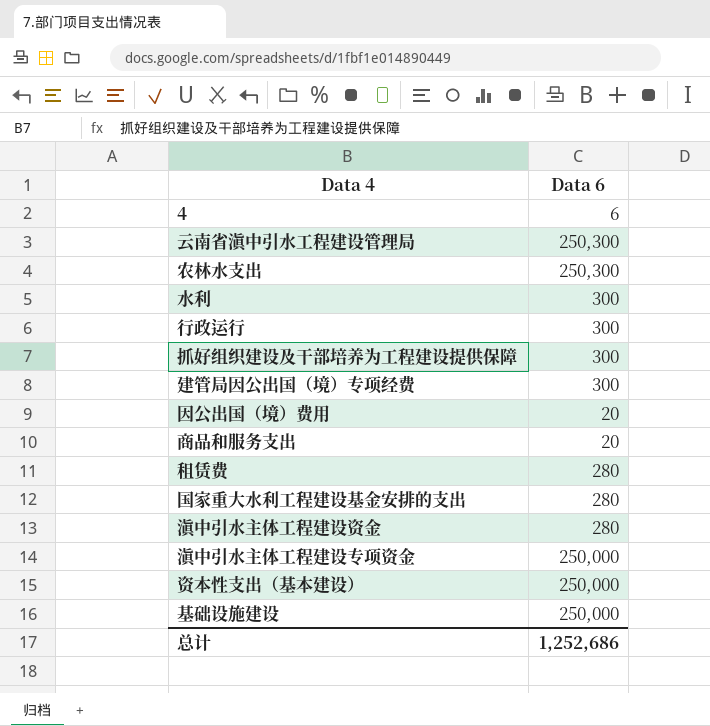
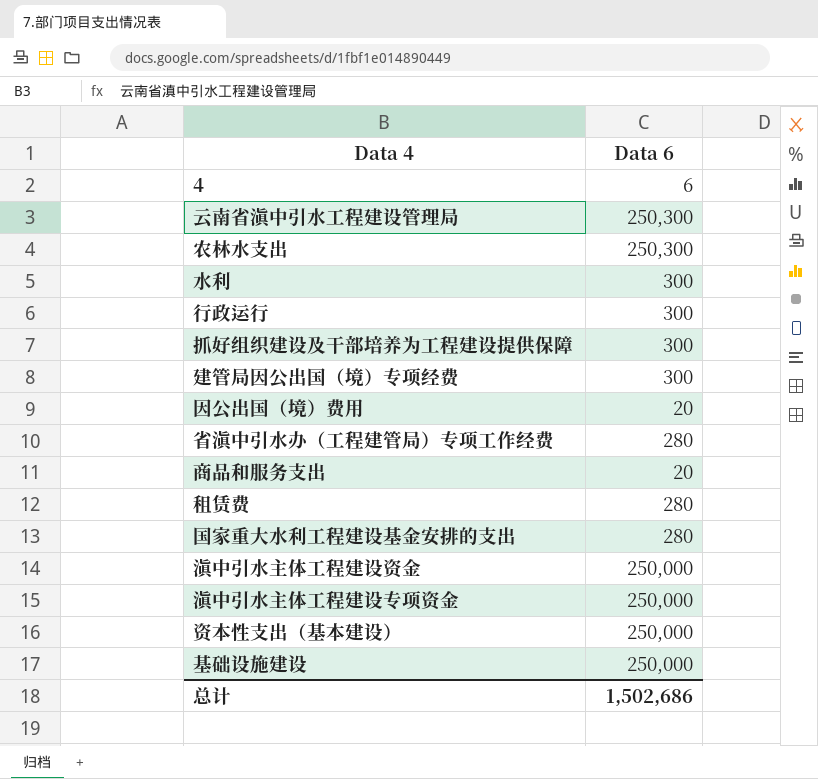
row 省滇中引水办（工程建管局）专项工作经费: none -> 280
滇中引水主体工程建设资金 | Data 6: 280 -> 250,000
总计 | Data 6: 1,252,686 -> 1,502,686

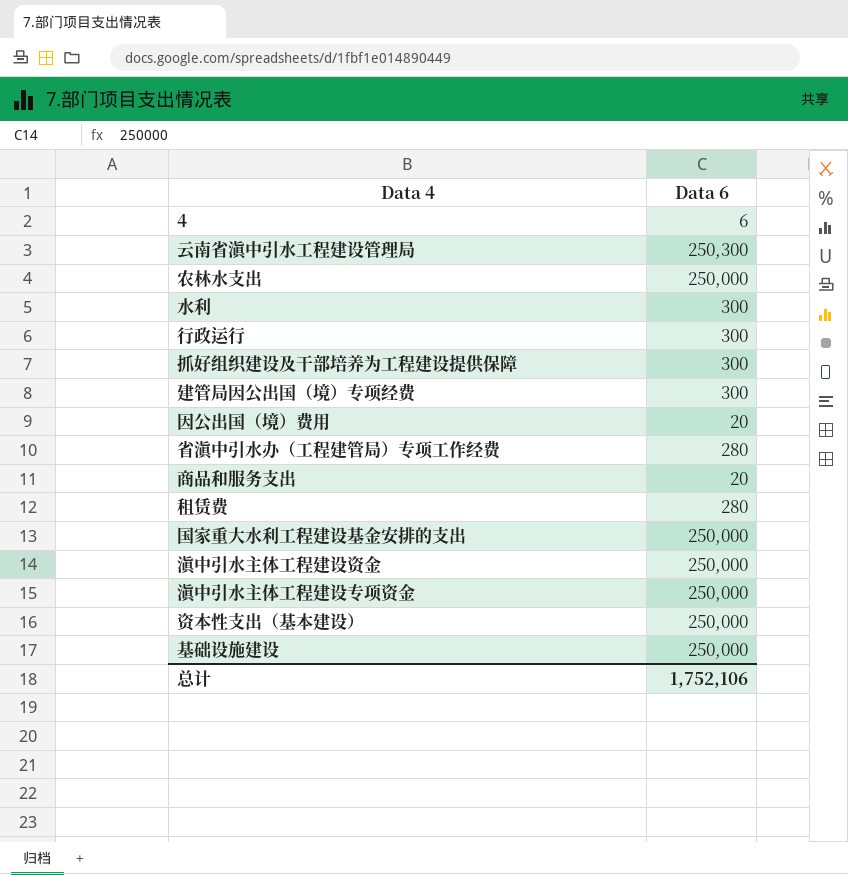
农林水支出 | Data 6: 250,300 -> 250,000
国家重大水利工程建设基金安排的支出 | Data 6: 280 -> 250,000
总计 | Data 6: 1,502,686 -> 1,752,106

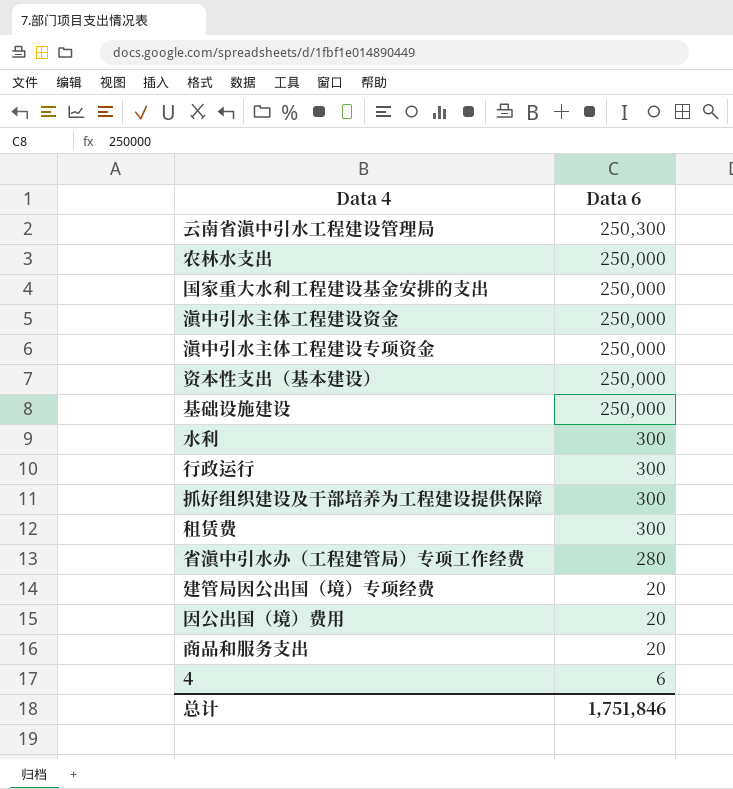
row order: none -> Data 6 descending
租赁费 | Data 6: 280 -> 300
建管局因公出国（境）专项经费 | Data 6: 300 -> 20
总计 | Data 6: 1,752,106 -> 1,751,846

